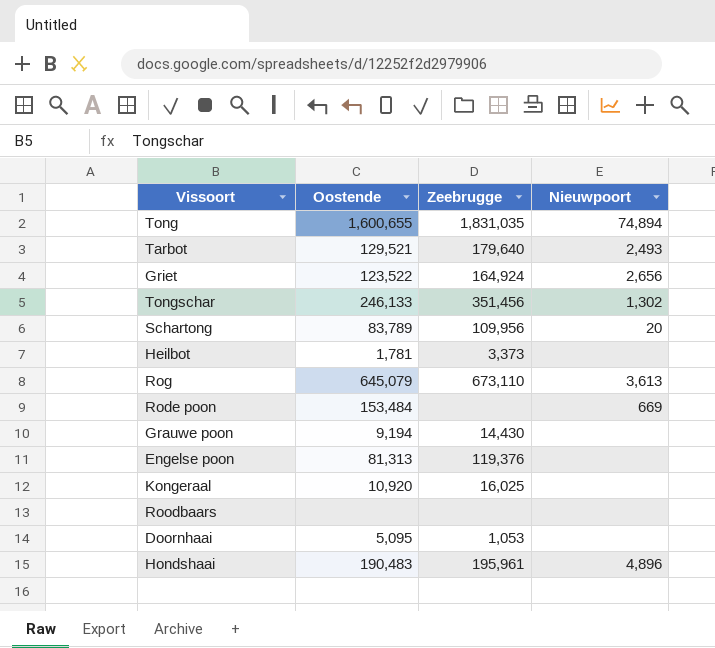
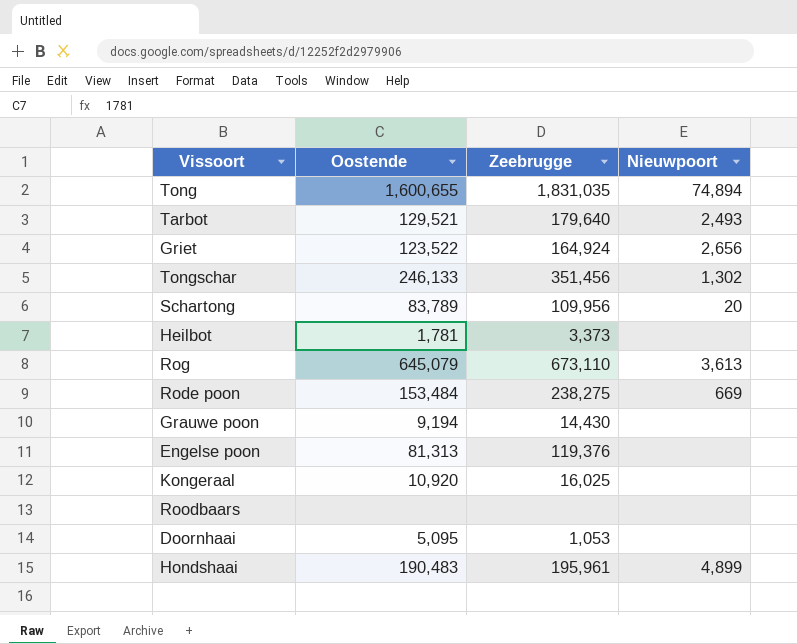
Rode poon | Zeebrugge: none -> 238,275
Hondshaai | Nieuwpoort: 4,896 -> 4,899

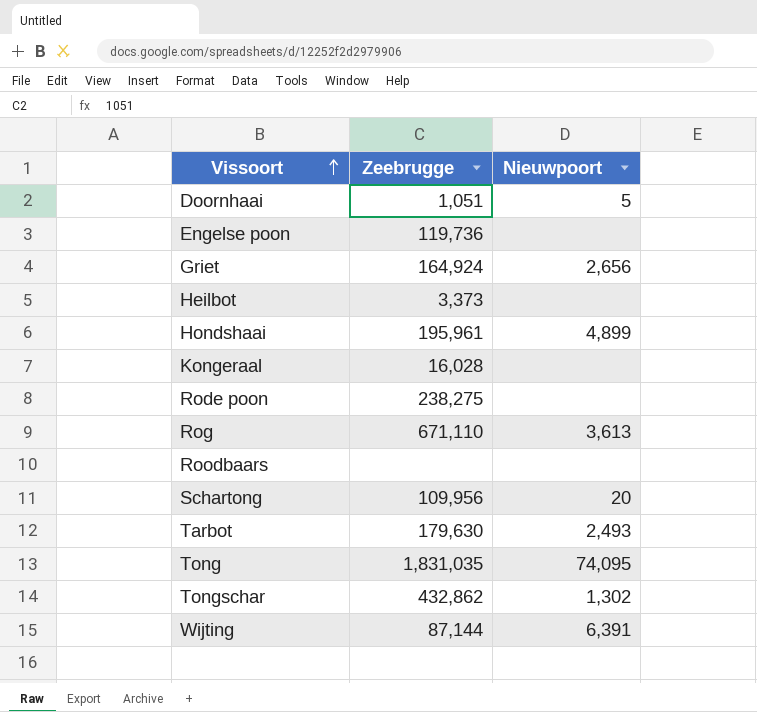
row order: none -> Vissoort ascending
column Oostende | position: 2 -> none
row Grauwe poon: 9,194 | 14,430 | none -> none
Doornhaai | Zeebrugge: 1,053 -> 1,051
Doornhaai | Nieuwpoort: none -> 5
Engelse poon | Zeebrugge: 119,376 -> 119,736
Kongeraal | Zeebrugge: 16,025 -> 16,028
Rode poon | Nieuwpoort: 669 -> none
Rog | Zeebrugge: 673,110 -> 671,110
Tarbot | Zeebrugge: 179,640 -> 179,630
Tong | Nieuwpoort: 74,894 -> 74,095
Tongschar | Zeebrugge: 351,456 -> 432,862
row Wijting: none -> 87,144 | 6,391

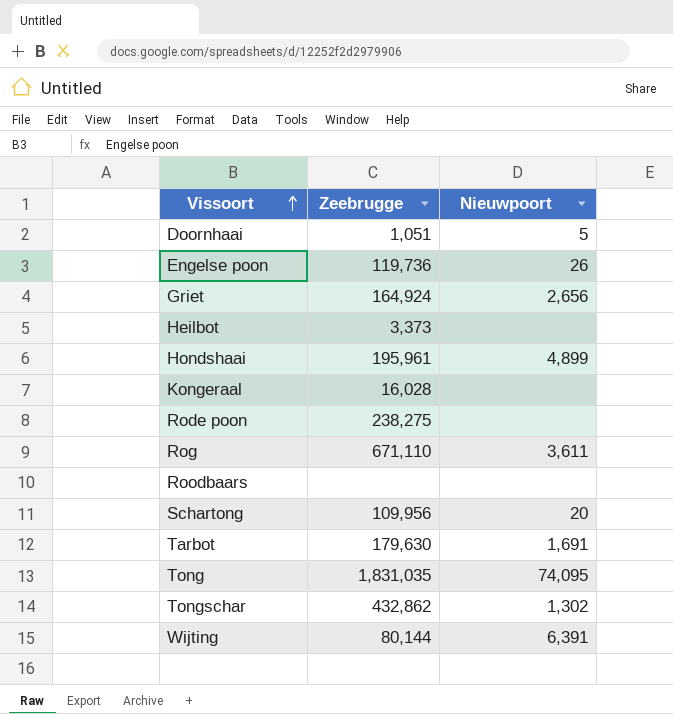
Engelse poon | Nieuwpoort: none -> 26
Rog | Nieuwpoort: 3,613 -> 3,611
Tarbot | Nieuwpoort: 2,493 -> 1,691
Wijting | Zeebrugge: 87,144 -> 80,144

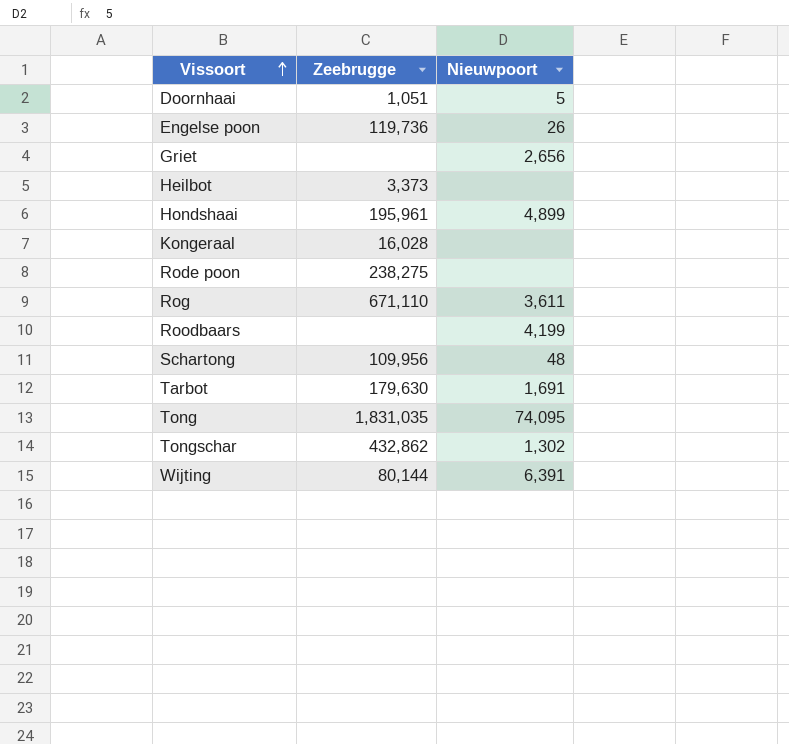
Griet | Zeebrugge: 164,924 -> none
Roodbaars | Nieuwpoort: none -> 4,199
Schartong | Nieuwpoort: 20 -> 48

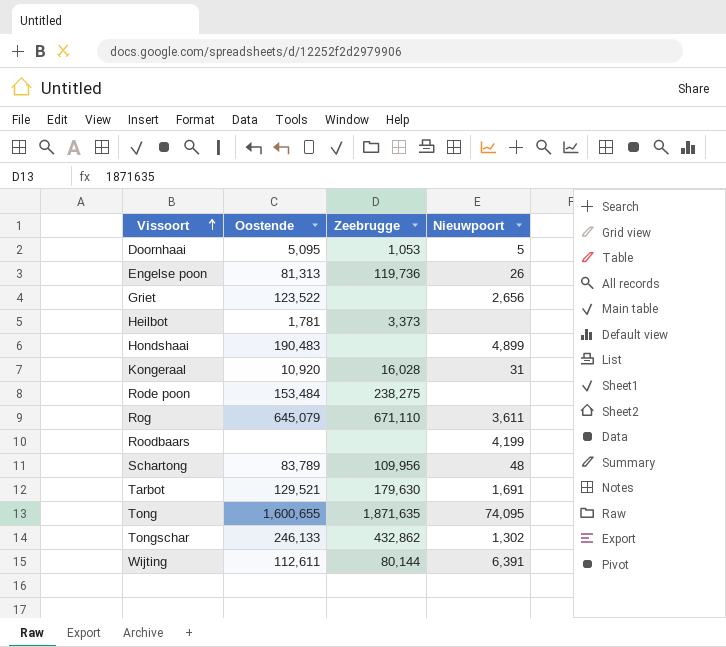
column Oostende | position: none -> 2
Doornhaai | Zeebrugge: 1,051 -> 1,053
Hondshaai | Zeebrugge: 195,961 -> none
Kongeraal | Nieuwpoort: none -> 31
Tong | Zeebrugge: 1,831,035 -> 1,871,635

